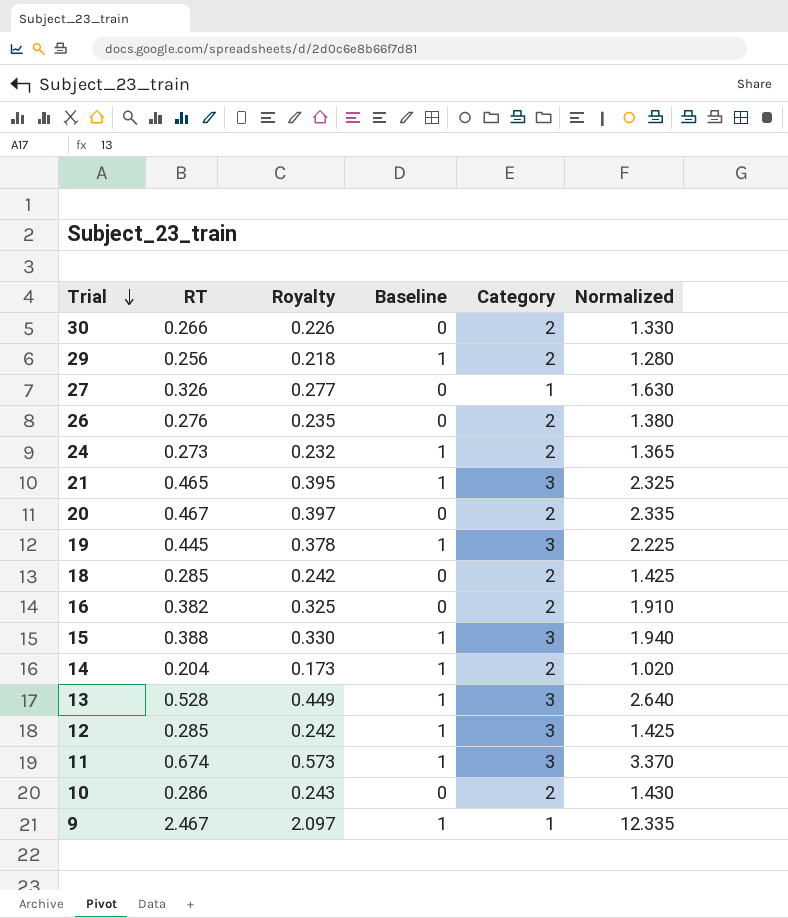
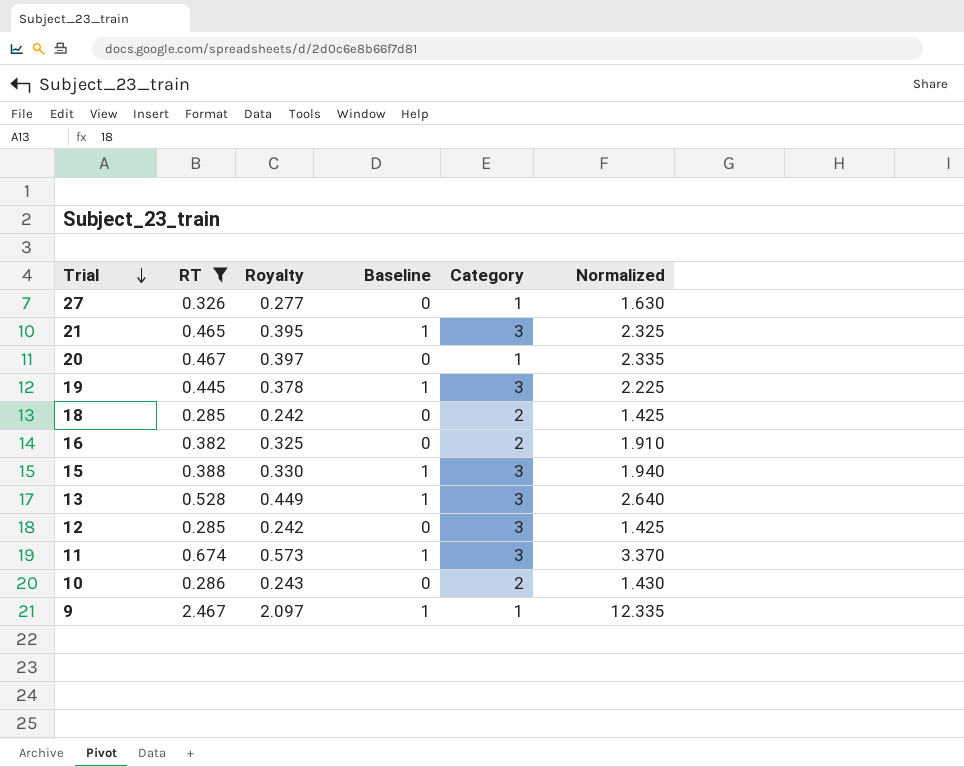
filter: none -> RT >= 0.285
20 | Category: 2 -> 1
12 | Baseline: 1 -> 0

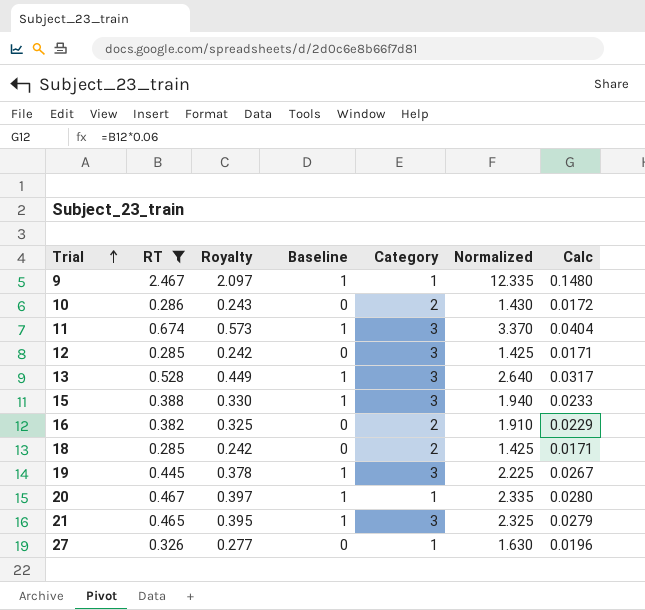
row order: Trial descending -> Trial ascending
column Calc | formula: none -> [RT] * 0.06
20 | Baseline: 0 -> 1

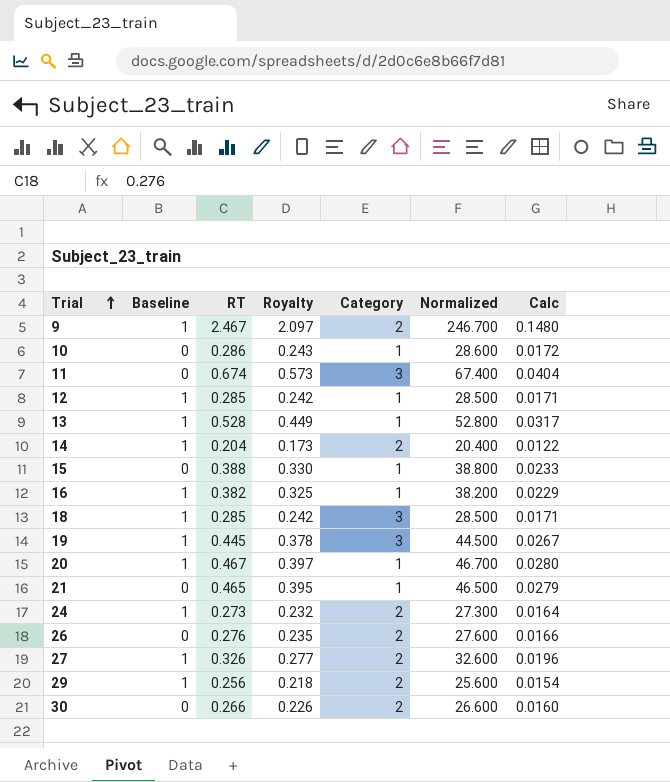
filter: RT >= 0.285 -> none
column Baseline | position: 4 -> 2
column Normalized | formula: [RT] * 5 -> [RT] * 100
9 | Category: 1 -> 2
10 | Category: 2 -> 1
11 | Baseline: 1 -> 0
12 | Baseline: 0 -> 1
12 | Category: 3 -> 1
13 | Category: 3 -> 1
15 | Baseline: 1 -> 0
15 | Category: 3 -> 1
16 | Baseline: 0 -> 1
16 | Category: 2 -> 1
18 | Baseline: 0 -> 1
18 | Category: 2 -> 3
21 | Baseline: 1 -> 0
21 | Category: 3 -> 1
27 | Baseline: 0 -> 1
27 | Category: 1 -> 2

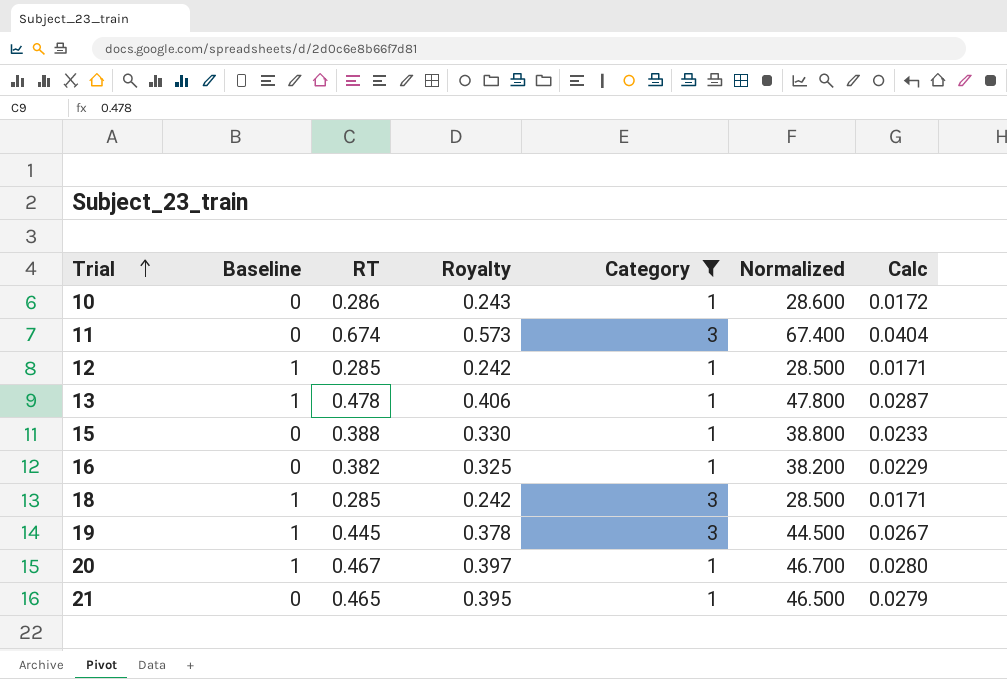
filter: none -> Category != 2
13 | RT: 0.528 -> 0.478
13 | Royalty: 0.449 -> 0.406
13 | Normalized: 52.800 -> 47.800
13 | Calc: 0.0317 -> 0.0287
16 | Baseline: 1 -> 0

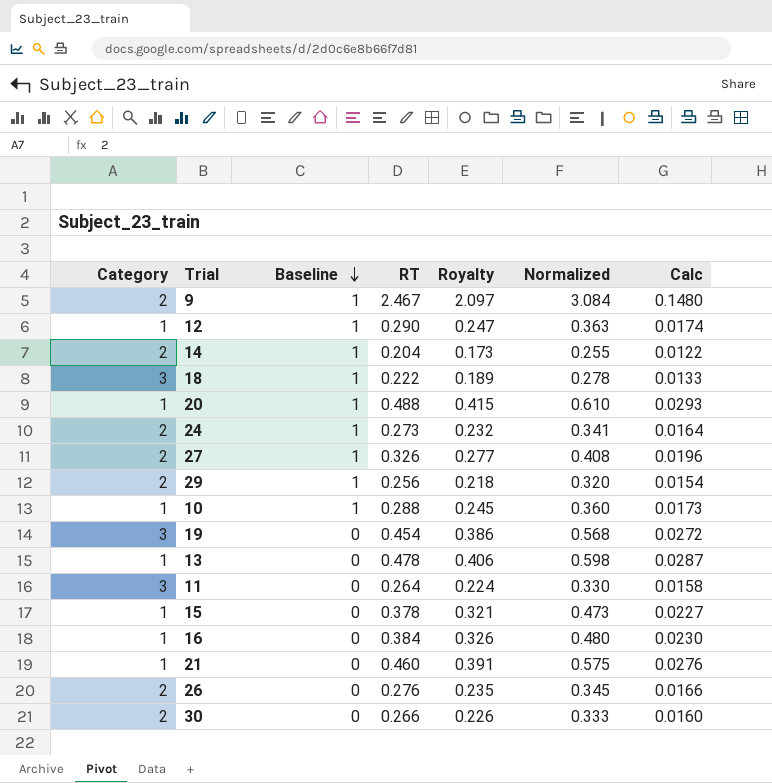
filter: Category != 2 -> none
row order: Trial ascending -> Baseline descending
column Category | position: 5 -> 1
column Normalized | formula: [RT] * 100 -> [RT] * 1.25
12 | RT: 0.285 -> 0.290
12 | Royalty: 0.242 -> 0.247
12 | Calc: 0.0171 -> 0.0174
18 | RT: 0.285 -> 0.222
18 | Royalty: 0.242 -> 0.189
18 | Calc: 0.0171 -> 0.0133
20 | RT: 0.467 -> 0.488
20 | Royalty: 0.397 -> 0.415
20 | Calc: 0.0280 -> 0.0293
10 | Baseline: 0 -> 1
10 | RT: 0.286 -> 0.288
10 | Royalty: 0.243 -> 0.245
10 | Calc: 0.0172 -> 0.0173
19 | Baseline: 1 -> 0
19 | RT: 0.445 -> 0.454
19 | Royalty: 0.378 -> 0.386
19 | Calc: 0.0267 -> 0.0272
13 | Baseline: 1 -> 0
11 | RT: 0.674 -> 0.264
11 | Royalty: 0.573 -> 0.224
11 | Calc: 0.0404 -> 0.0158
15 | RT: 0.388 -> 0.378
15 | Royalty: 0.330 -> 0.321
15 | Calc: 0.0233 -> 0.0227
16 | RT: 0.382 -> 0.384
16 | Royalty: 0.325 -> 0.326
16 | Calc: 0.0229 -> 0.0230
21 | RT: 0.465 -> 0.460
21 | Royalty: 0.395 -> 0.391
21 | Calc: 0.0279 -> 0.0276

